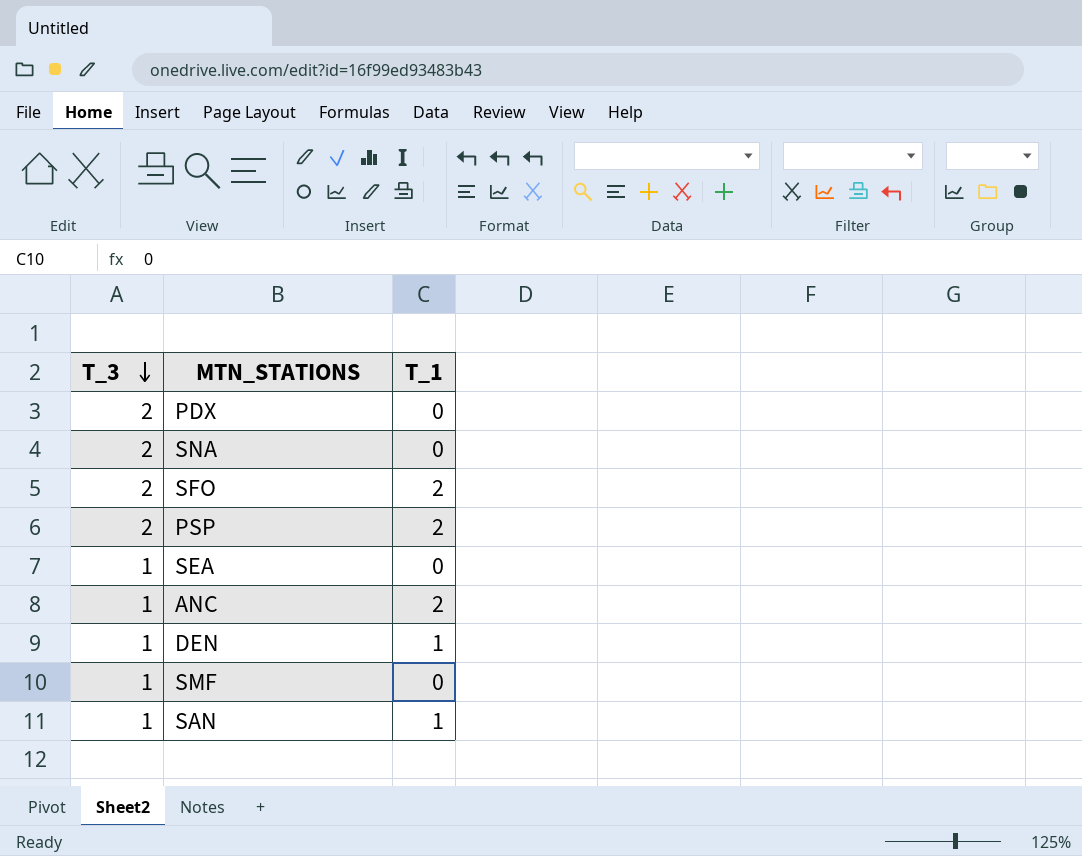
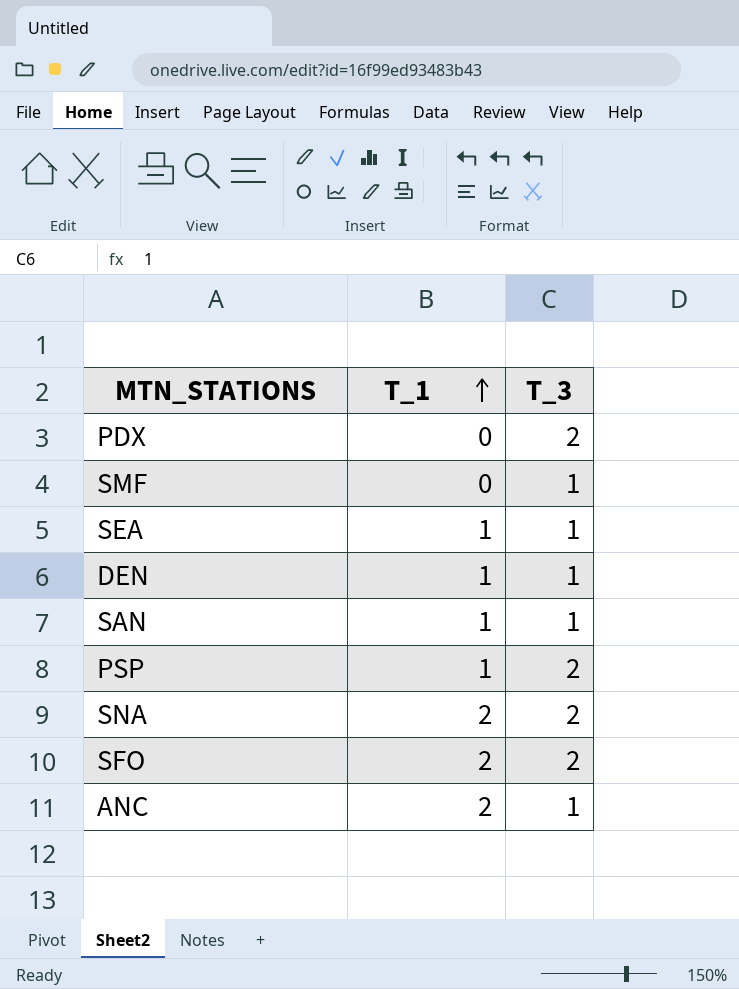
row order: T_3 descending -> T_1 ascending
column T_3 | position: 1 -> 3
SEA | T_1: 0 -> 1
PSP | T_1: 2 -> 1
SNA | T_1: 0 -> 2

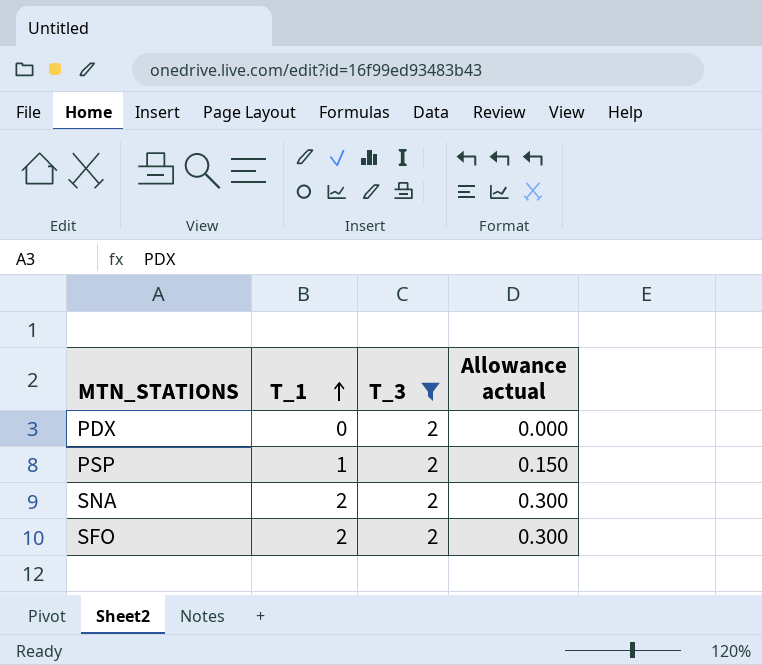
filter: none -> T_3 = 2
column Allowance actual | formula: none -> [T_1] * 0.15

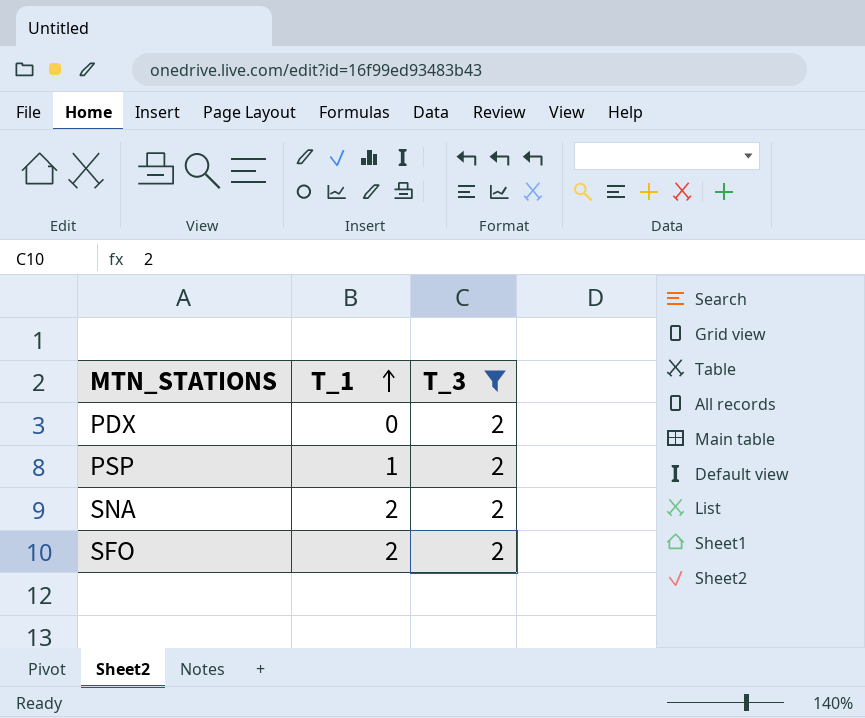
column Allowance actual | formula: [T_1] * 0.15 -> none

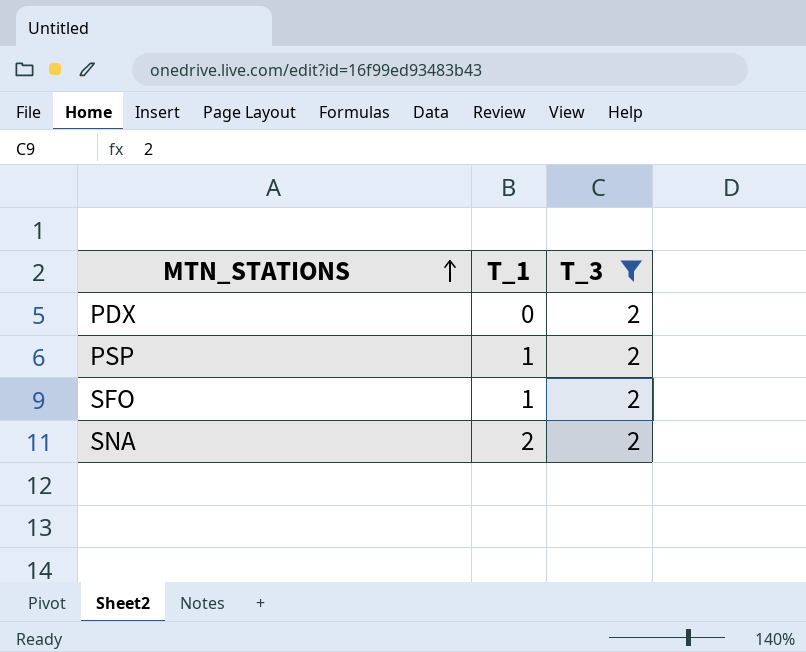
row order: T_1 ascending -> MTN_STATIONS ascending
SFO | T_1: 2 -> 1

